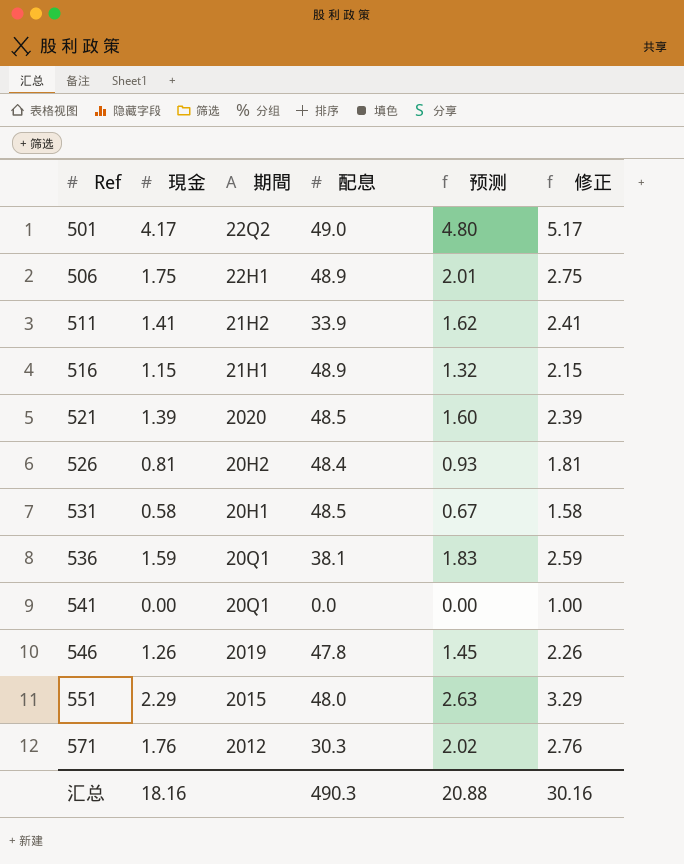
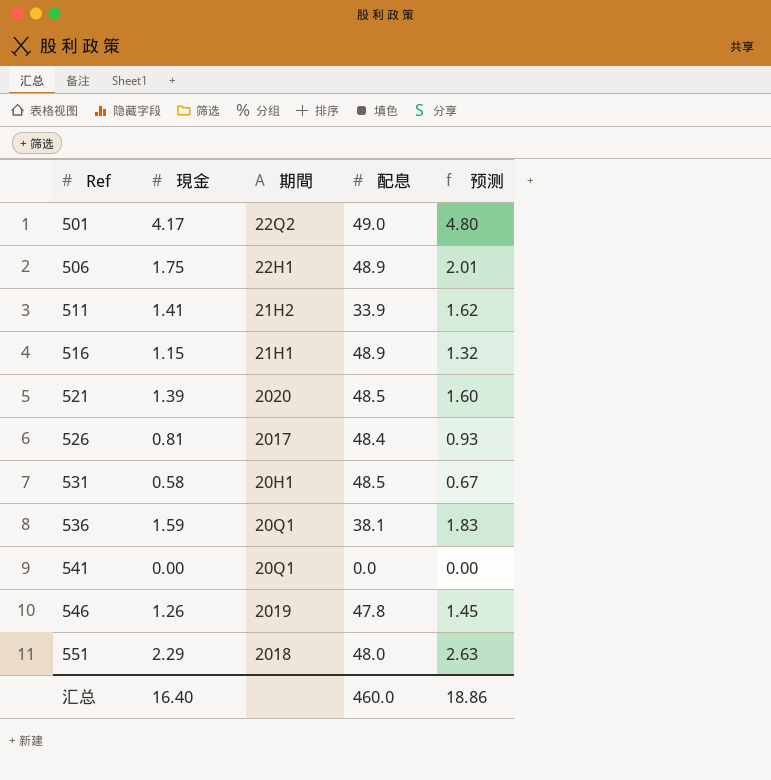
column 修正 | formula: [現金] + 1 -> none
row 571: 1.76 | 2012 | 30.3 | 2.02 | 2.76 -> none
526 | 期間: 20H2 -> 2017
551 | 期間: 2015 -> 2018
汇总 | 現金: 18.16 -> 16.40
汇总 | 配息: 490.3 -> 460.0
汇总 | 预测: 20.88 -> 18.86

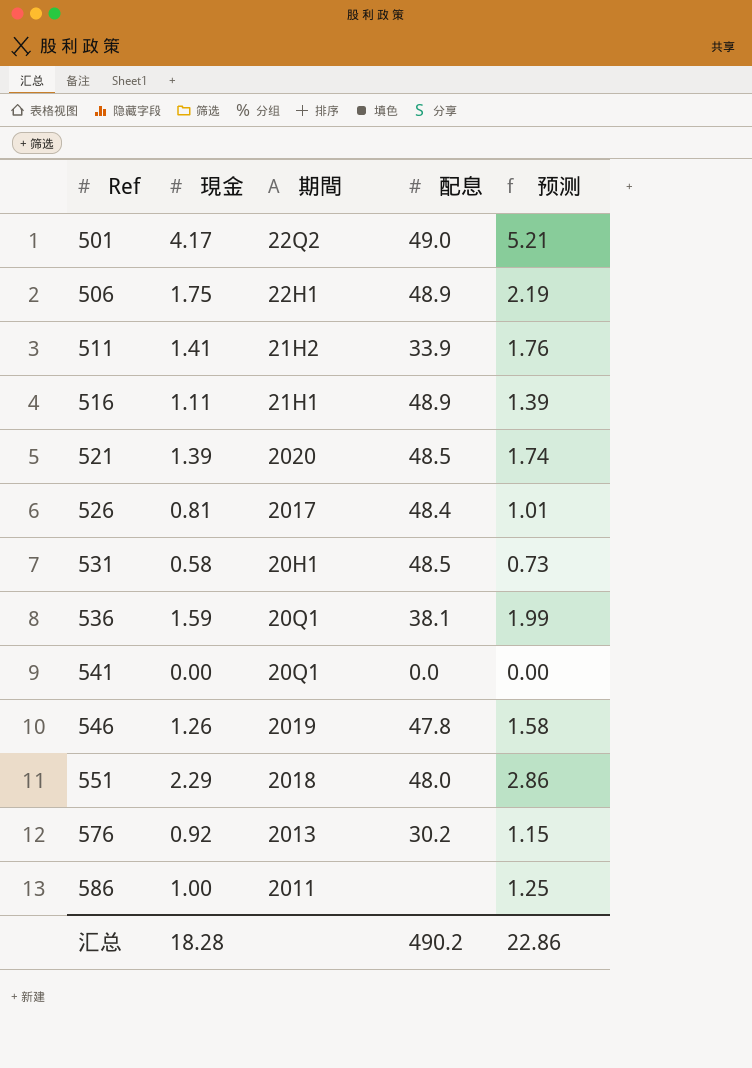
column 预测 | formula: [現金] * 1.15 -> [現金] * 1.25
516 | 現金: 1.15 -> 1.11
row 576: none -> 0.92 | 2013 | 30.2 | 1.15
row 586: none -> 1.00 | 2011 | none | 1.25
汇总 | 現金: 16.40 -> 18.28
汇总 | 配息: 460.0 -> 490.2
汇总 | 预测: 18.86 -> 22.86

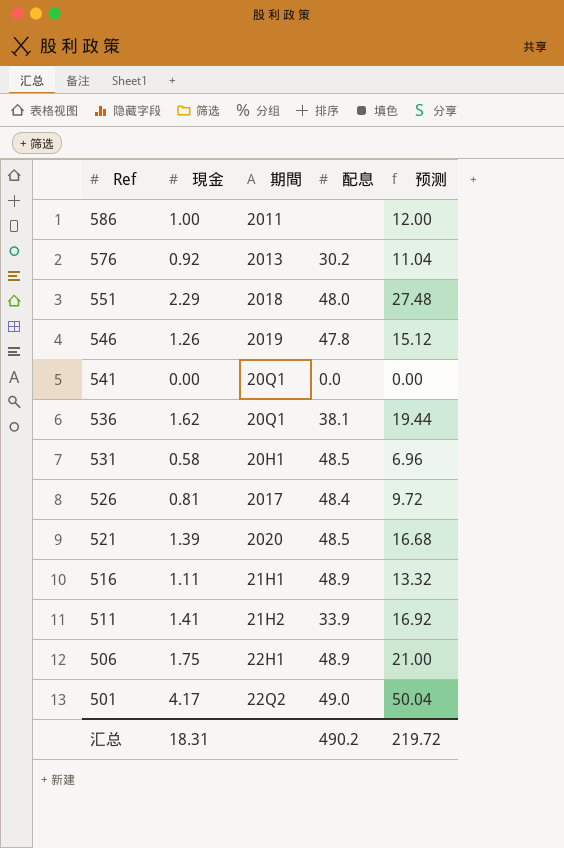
row order: Ref ascending -> Ref descending
column 预测 | formula: [現金] * 1.25 -> [現金] * 12
536 | 現金: 1.59 -> 1.62
汇总 | 現金: 18.28 -> 18.31
汇总 | 预测: 22.86 -> 219.72

